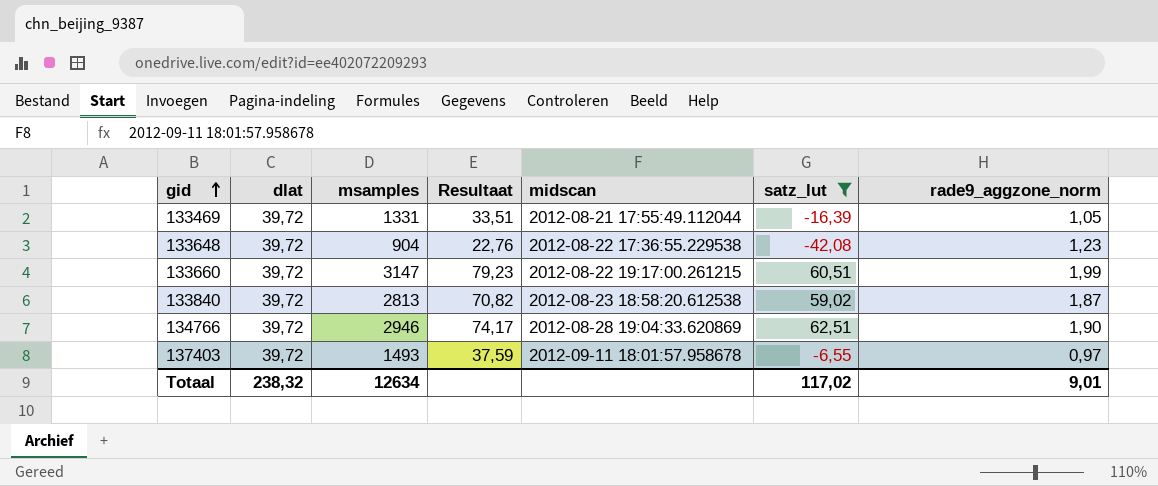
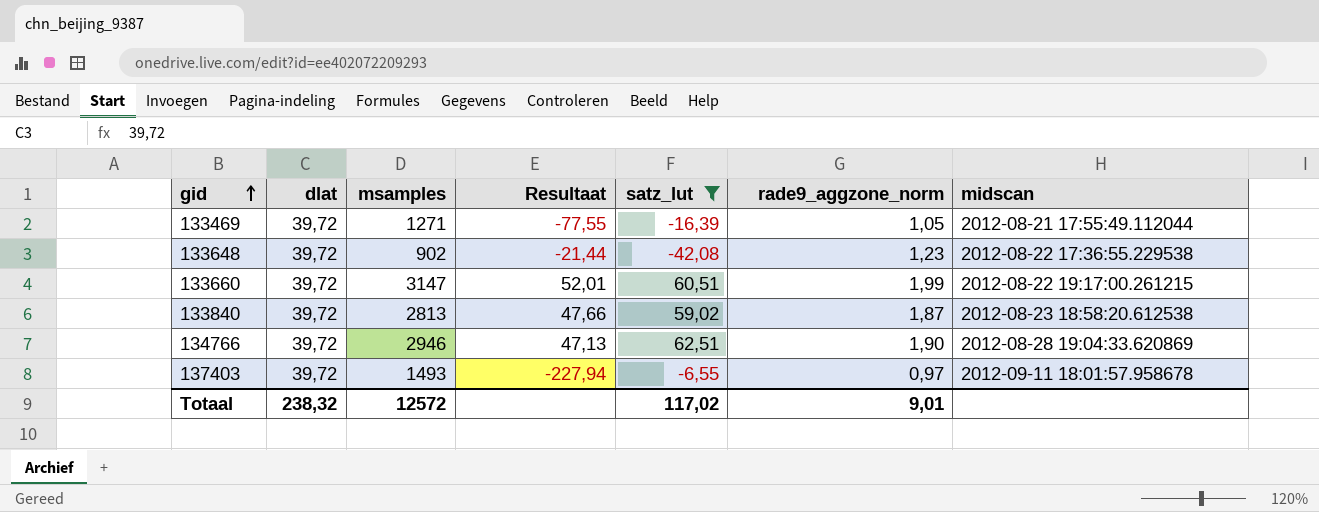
column Resultaat | formula: [msamples] / [dlat] -> [msamples] / [satz_lut]
column midscan | position: 5 -> 7
133469 | msamples: 1331 -> 1271
133648 | msamples: 904 -> 902
Totaal | msamples: 12634 -> 12572

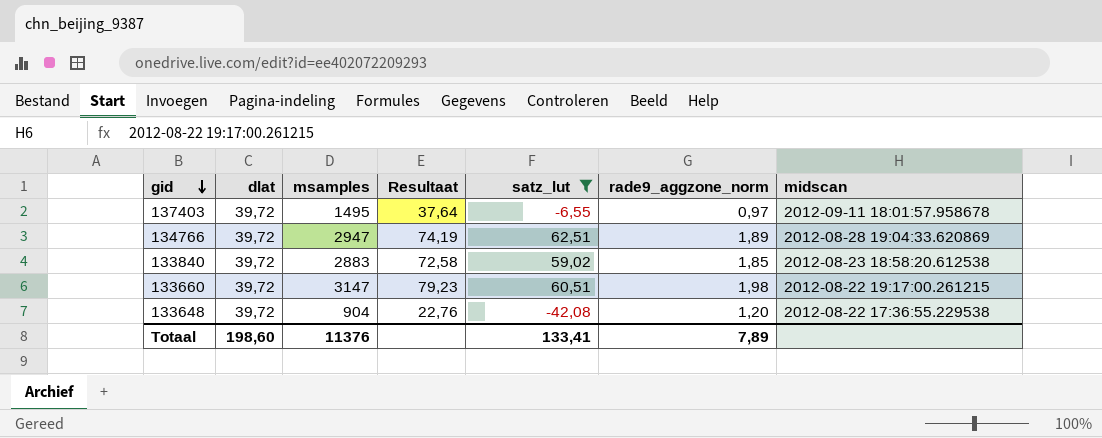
row order: gid ascending -> gid descending
column Resultaat | formula: [msamples] / [satz_lut] -> [msamples] / [dlat]
row 133469: 39,72 | 1271 | -77,55 | -16,39 | 1,05 | 2012-08-21 17:55:49.112044 -> none
137403 | msamples: 1493 -> 1495
134766 | msamples: 2946 -> 2947
134766 | rade9_aggzone_norm: 1,90 -> 1,89
133840 | msamples: 2813 -> 2883
133840 | rade9_aggzone_norm: 1,87 -> 1,85
133660 | rade9_aggzone_norm: 1,99 -> 1,98
133648 | msamples: 902 -> 904
133648 | rade9_aggzone_norm: 1,23 -> 1,20
Totaal | dlat: 238,32 -> 198,60
Totaal | msamples: 12572 -> 11376
Totaal | satz_lut: 117,02 -> 133,41
Totaal | rade9_aggzone_norm: 9,01 -> 7,89

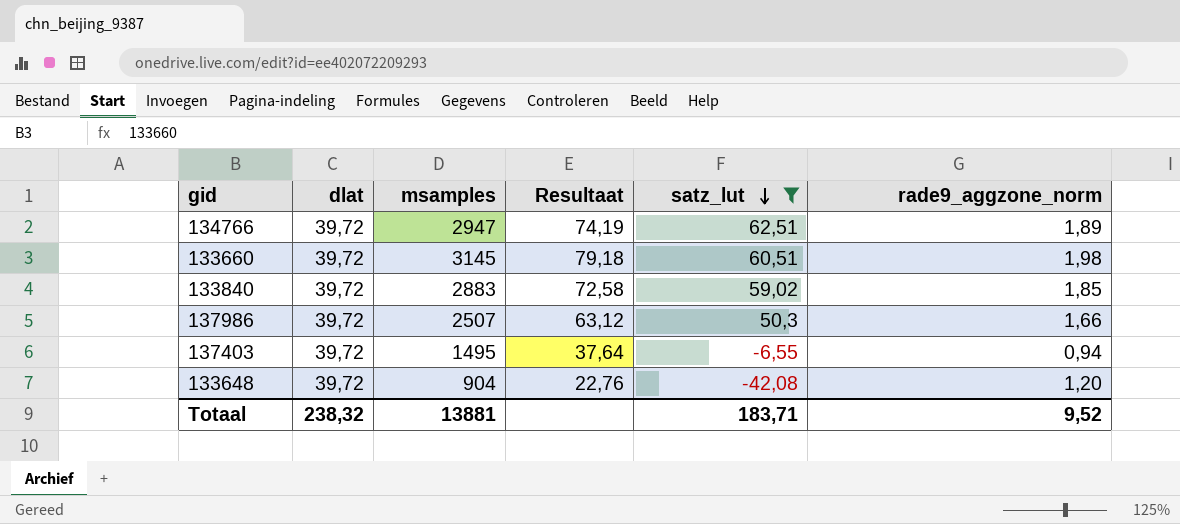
row order: gid descending -> satz_lut descending
column midscan | position: 7 -> none
133660 | msamples: 3147 -> 3145
133660 | Resultaat: 79,23 -> 79,18
row 137986: none -> 39,72 | 2507 | 63,12 | 50,3 | 1,66
137403 | rade9_aggzone_norm: 0,97 -> 0,94
Totaal | dlat: 198,60 -> 238,32
Totaal | msamples: 11376 -> 13881
Totaal | satz_lut: 133,41 -> 183,71
Totaal | rade9_aggzone_norm: 7,89 -> 9,52

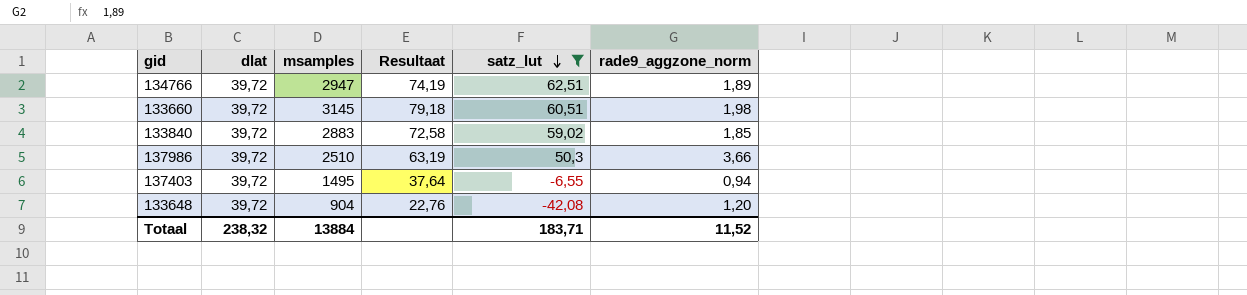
137986 | msamples: 2507 -> 2510
137986 | Resultaat: 63,12 -> 63,19
137986 | rade9_aggzone_norm: 1,66 -> 3,66
Totaal | msamples: 13881 -> 13884
Totaal | rade9_aggzone_norm: 9,52 -> 11,52

